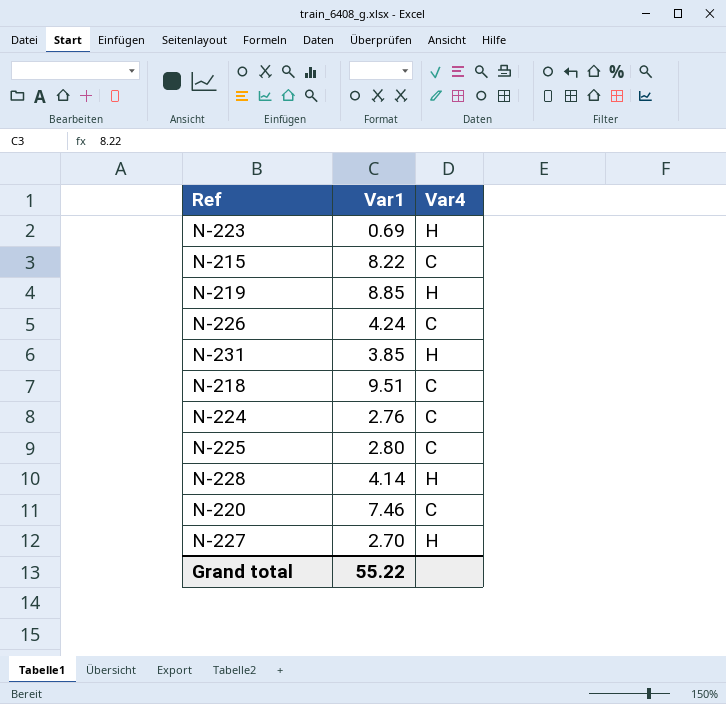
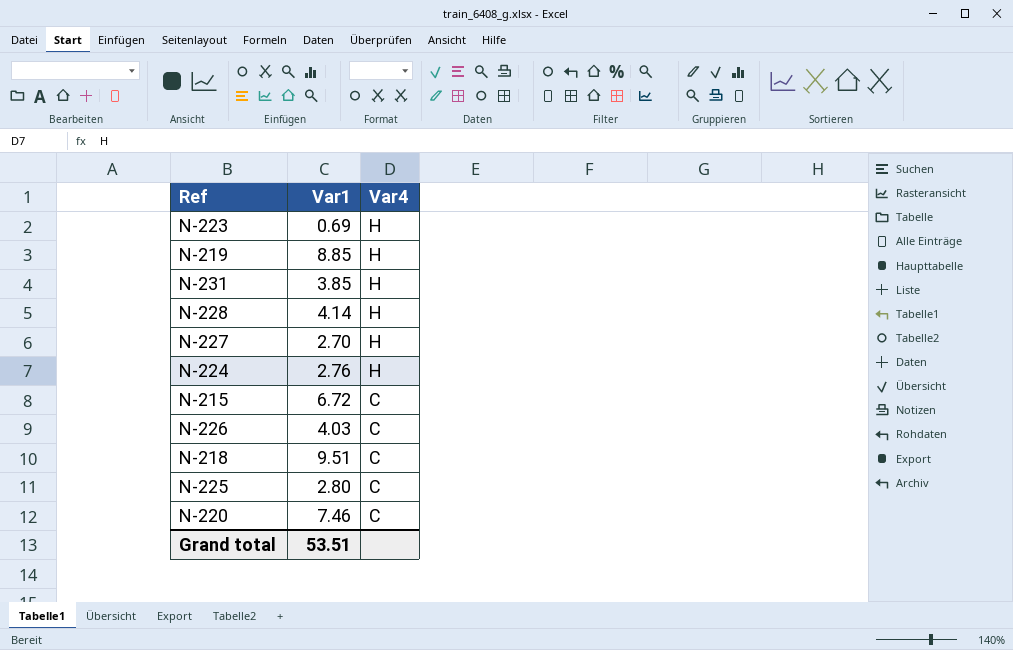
row order: none -> Var4 descending
N-224 | Var4: C -> H
N-215 | Var1: 8.22 -> 6.72
N-226 | Var1: 4.24 -> 4.03
Grand total | Var1: 55.22 -> 53.51

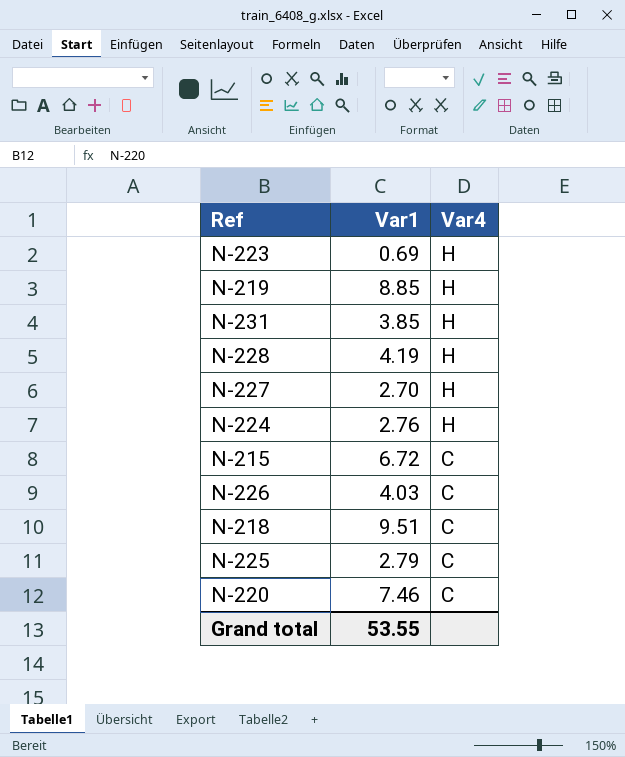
N-228 | Var1: 4.14 -> 4.19
N-225 | Var1: 2.80 -> 2.79
Grand total | Var1: 53.51 -> 53.55

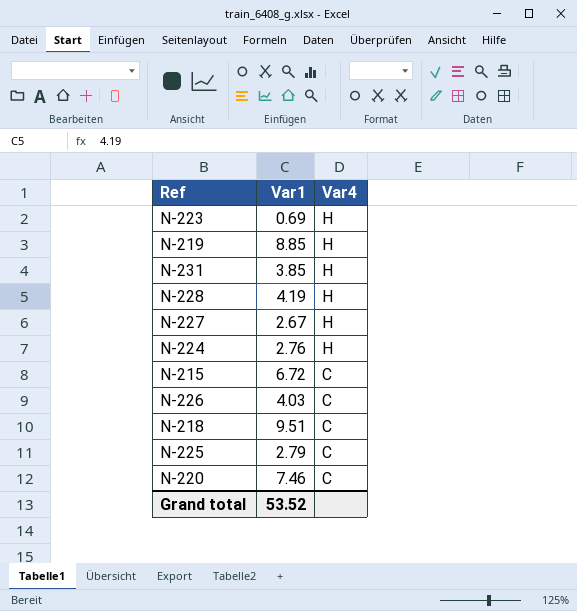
N-227 | Var1: 2.70 -> 2.67
Grand total | Var1: 53.55 -> 53.52

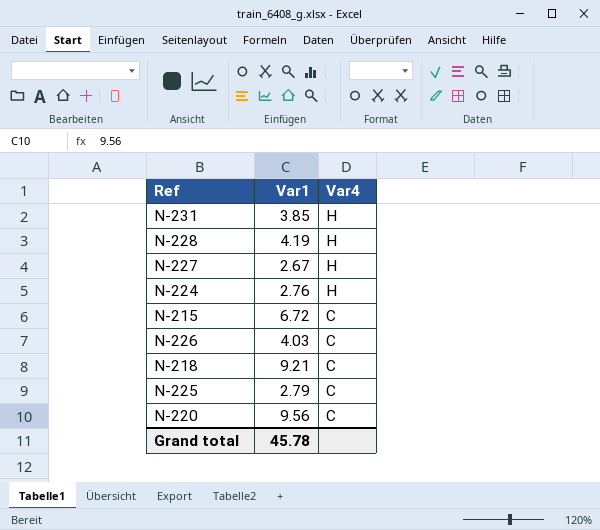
row N-223: 0.69 | H -> none
row N-219: 8.85 | H -> none
N-218 | Var1: 9.51 -> 9.21
N-220 | Var1: 7.46 -> 9.56
Grand total | Var1: 53.52 -> 45.78

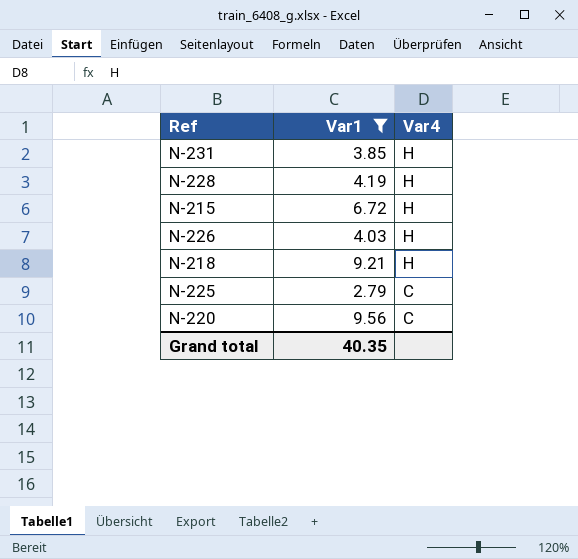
filter: none -> Var1 >= 2.79
N-215 | Var4: C -> H
N-226 | Var4: C -> H
N-218 | Var4: C -> H
Grand total | Var1: 45.78 -> 40.35

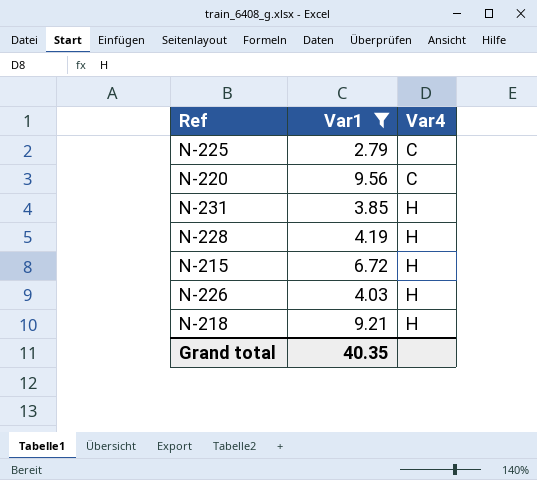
row order: Var4 descending -> Var4 ascending

